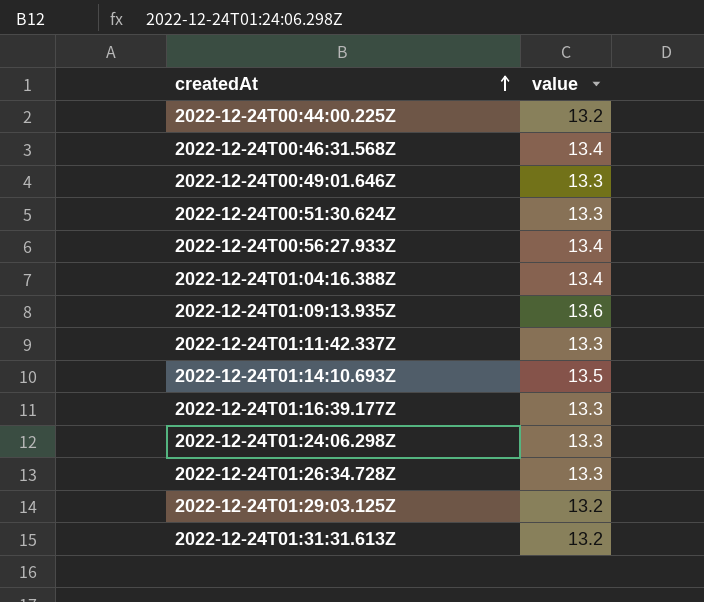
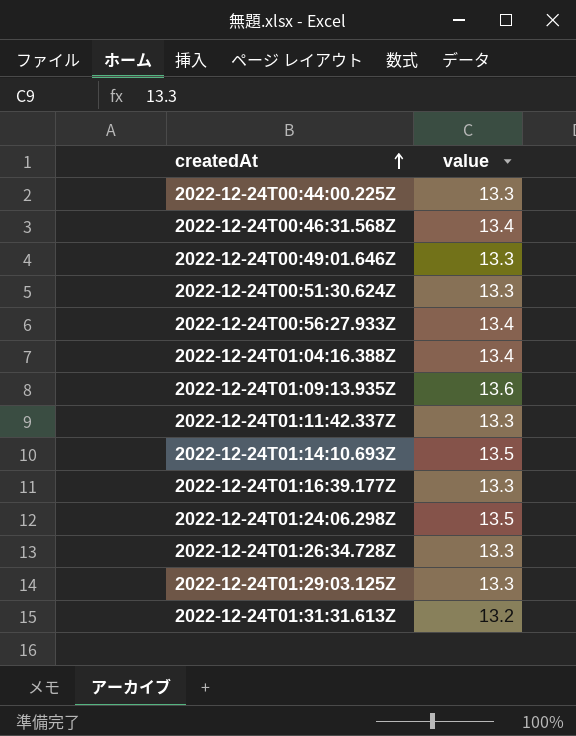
2022-12-24T00:44:00.225Z | value: 13.2 -> 13.3
2022-12-24T01:24:06.298Z | value: 13.3 -> 13.5
2022-12-24T01:29:03.125Z | value: 13.2 -> 13.3

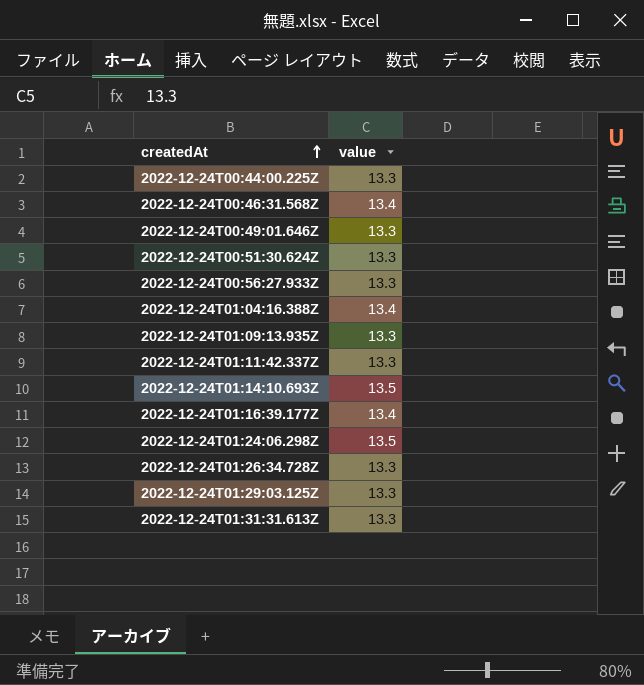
2022-12-24T00:56:27.933Z | value: 13.4 -> 13.3
2022-12-24T01:09:13.935Z | value: 13.6 -> 13.3
2022-12-24T01:16:39.177Z | value: 13.3 -> 13.4
2022-12-24T01:31:31.613Z | value: 13.2 -> 13.3

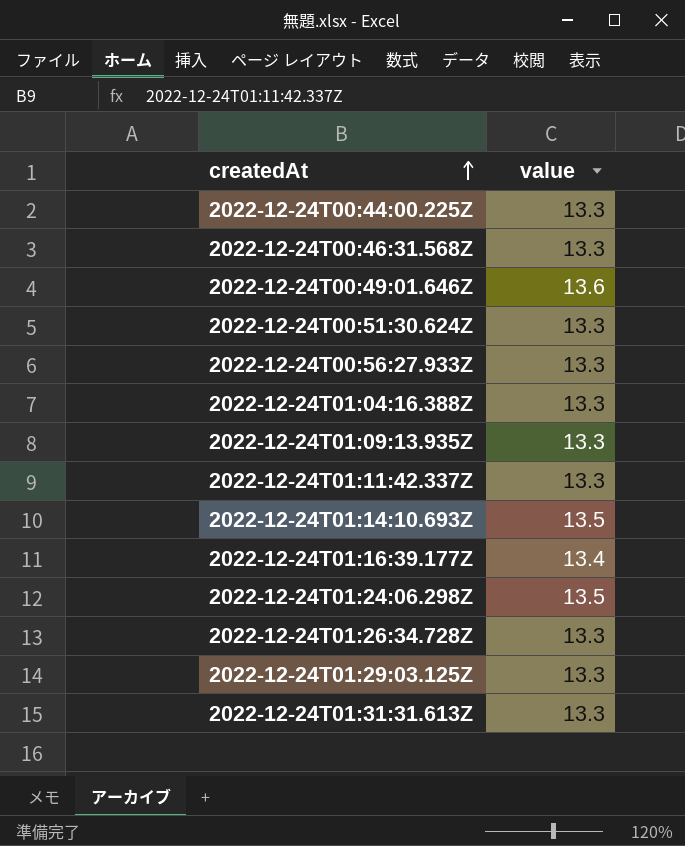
2022-12-24T00:46:31.568Z | value: 13.4 -> 13.3
2022-12-24T00:49:01.646Z | value: 13.3 -> 13.6
2022-12-24T01:04:16.388Z | value: 13.4 -> 13.3

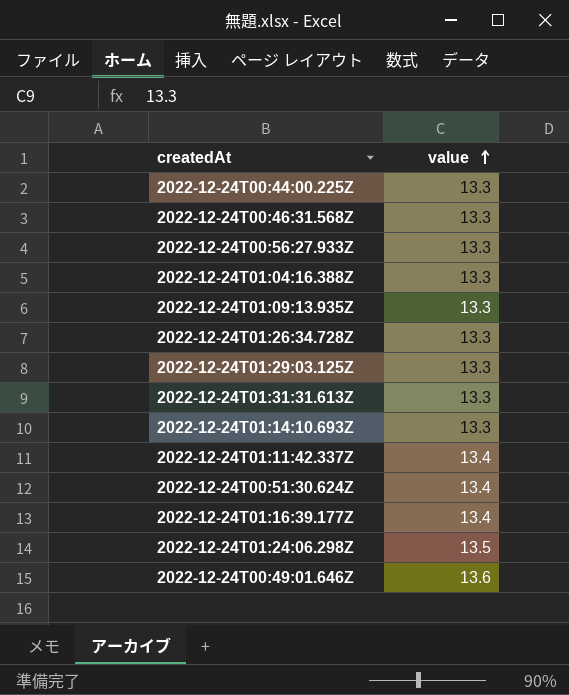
row order: createdAt ascending -> value ascending
2022-12-24T01:14:10.693Z | value: 13.5 -> 13.3
2022-12-24T01:11:42.337Z | value: 13.3 -> 13.4
2022-12-24T00:51:30.624Z | value: 13.3 -> 13.4

